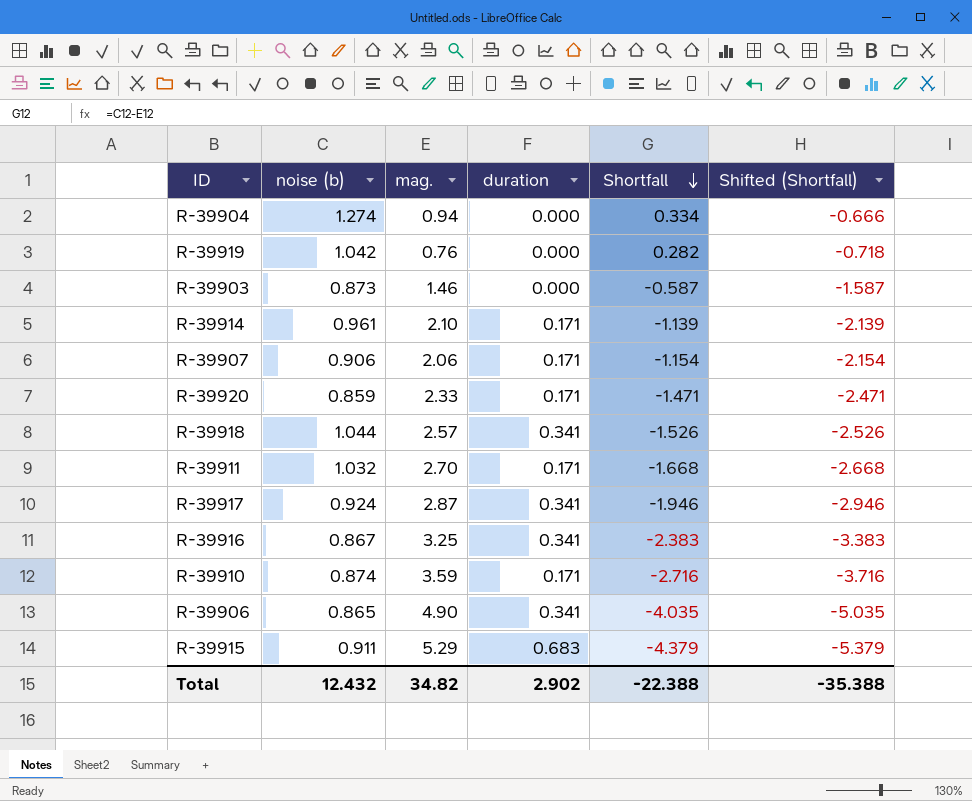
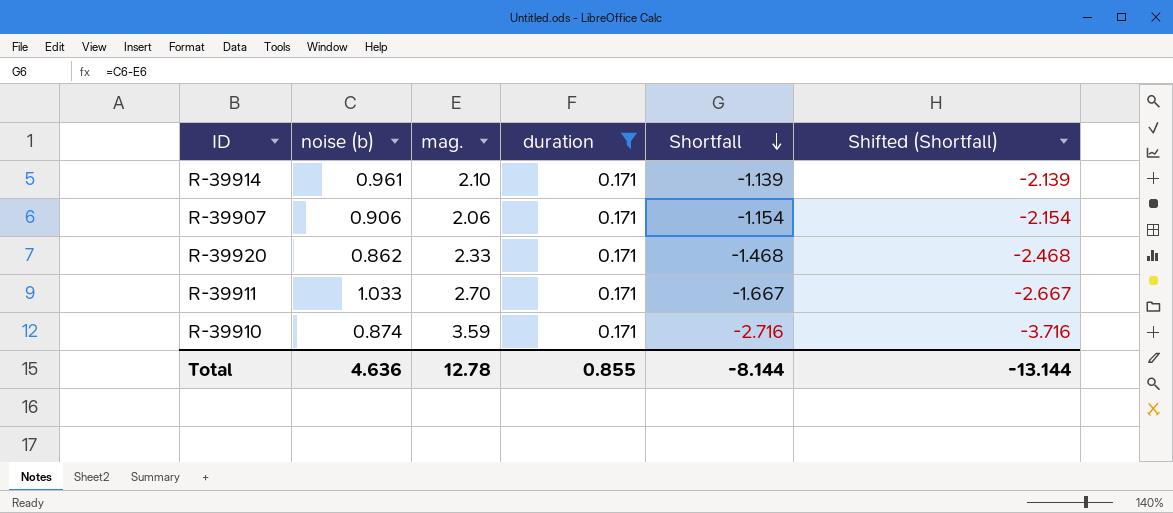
filter: none -> duration = 0.171
R-39920 | noise (b): 0.859 -> 0.862
R-39920 | Shortfall: -1.471 -> -1.468
R-39920 | Shifted (Shortfall): -2.471 -> -2.468
R-39911 | noise (b): 1.032 -> 1.033
R-39911 | Shortfall: -1.668 -> -1.667
R-39911 | Shifted (Shortfall): -2.668 -> -2.667
Total | noise (b): 12.432 -> 4.636
Total | mag.: 34.82 -> 12.78
Total | duration: 2.902 -> 0.855
Total | Shortfall: -22.388 -> -8.144
Total | Shifted (Shortfall): -35.388 -> -13.144

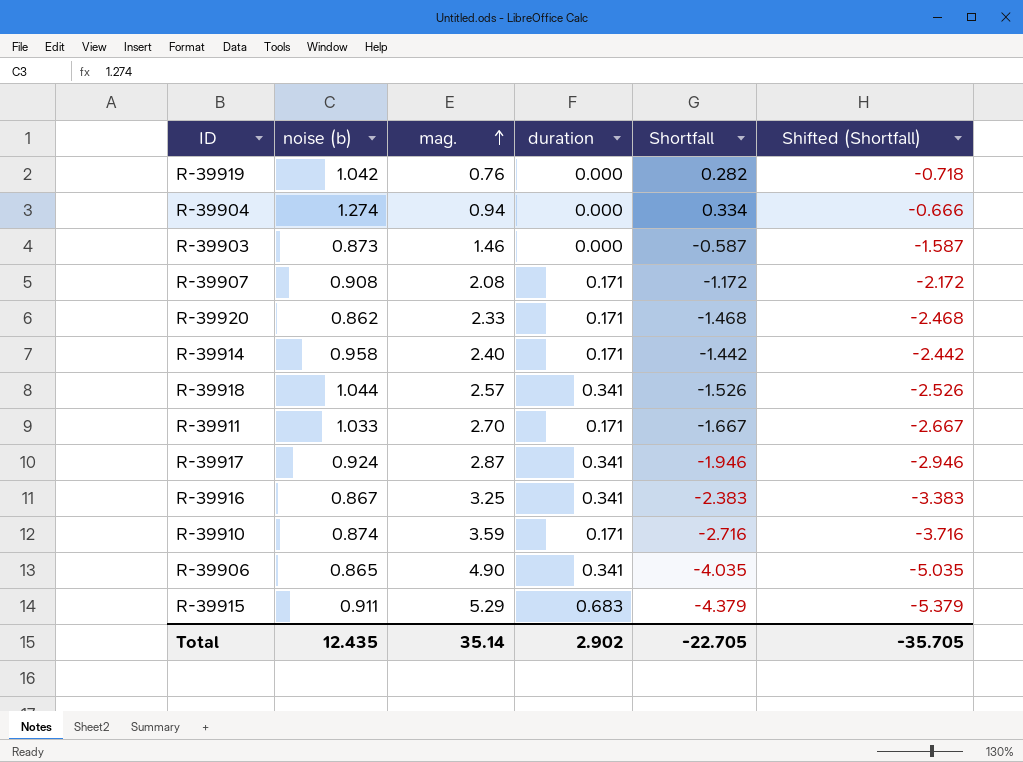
filter: duration = 0.171 -> none
row order: Shortfall descending -> mag. ascending
R-39907 | noise (b): 0.906 -> 0.908
R-39907 | mag.: 2.06 -> 2.08
R-39907 | Shortfall: -1.154 -> -1.172
R-39907 | Shifted (Shortfall): -2.154 -> -2.172
R-39914 | noise (b): 0.961 -> 0.958
R-39914 | mag.: 2.10 -> 2.40
R-39914 | Shortfall: -1.139 -> -1.442
R-39914 | Shifted (Shortfall): -2.139 -> -2.442
Total | noise (b): 4.636 -> 12.435
Total | mag.: 12.78 -> 35.14
Total | duration: 0.855 -> 2.902
Total | Shortfall: -8.144 -> -22.705
Total | Shifted (Shortfall): -13.144 -> -35.705

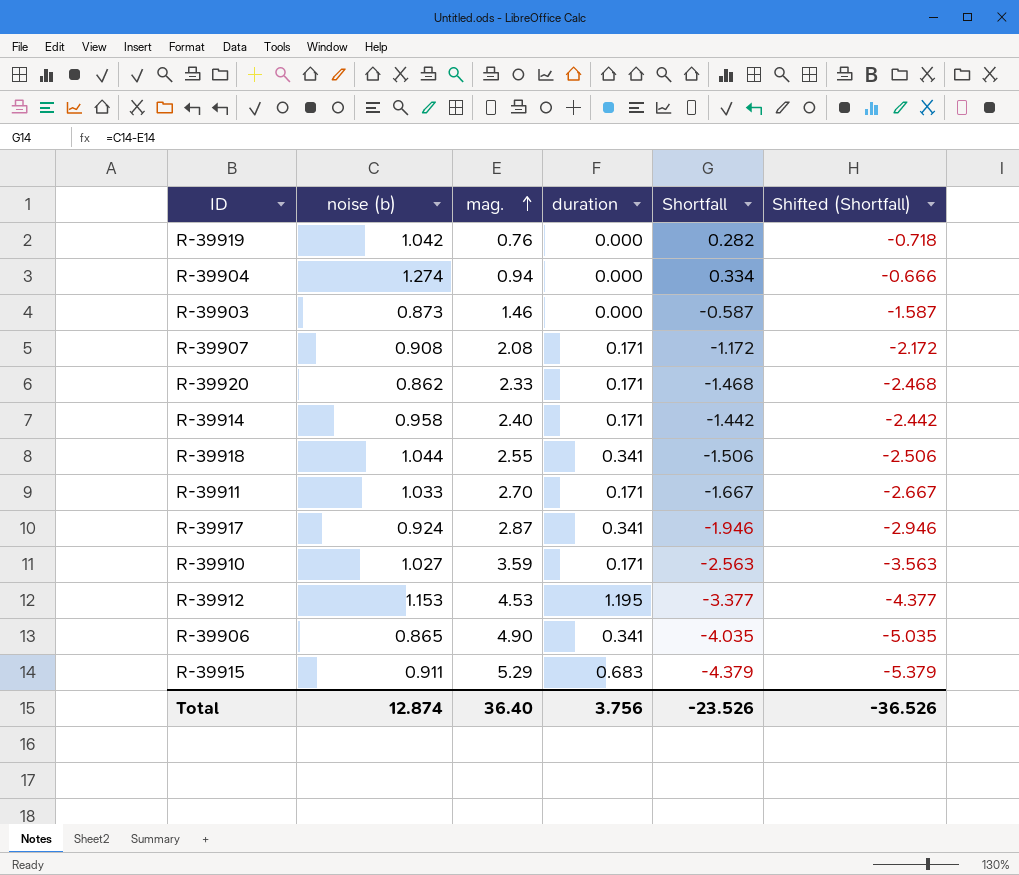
row R-39916: 0.867 | 3.25 | 0.341 | -2.383 | -3.383 -> none
R-39918 | mag.: 2.57 -> 2.55
R-39918 | Shortfall: -1.526 -> -1.506
R-39918 | Shifted (Shortfall): -2.526 -> -2.506
R-39910 | noise (b): 0.874 -> 1.027
R-39910 | Shortfall: -2.716 -> -2.563
R-39910 | Shifted (Shortfall): -3.716 -> -3.563
row R-39912: none -> 1.153 | 4.53 | 1.195 | -3.377 | -4.377
Total | noise (b): 12.435 -> 12.874
Total | mag.: 35.14 -> 36.40
Total | duration: 2.902 -> 3.756
Total | Shortfall: -22.705 -> -23.526
Total | Shifted (Shortfall): -35.705 -> -36.526

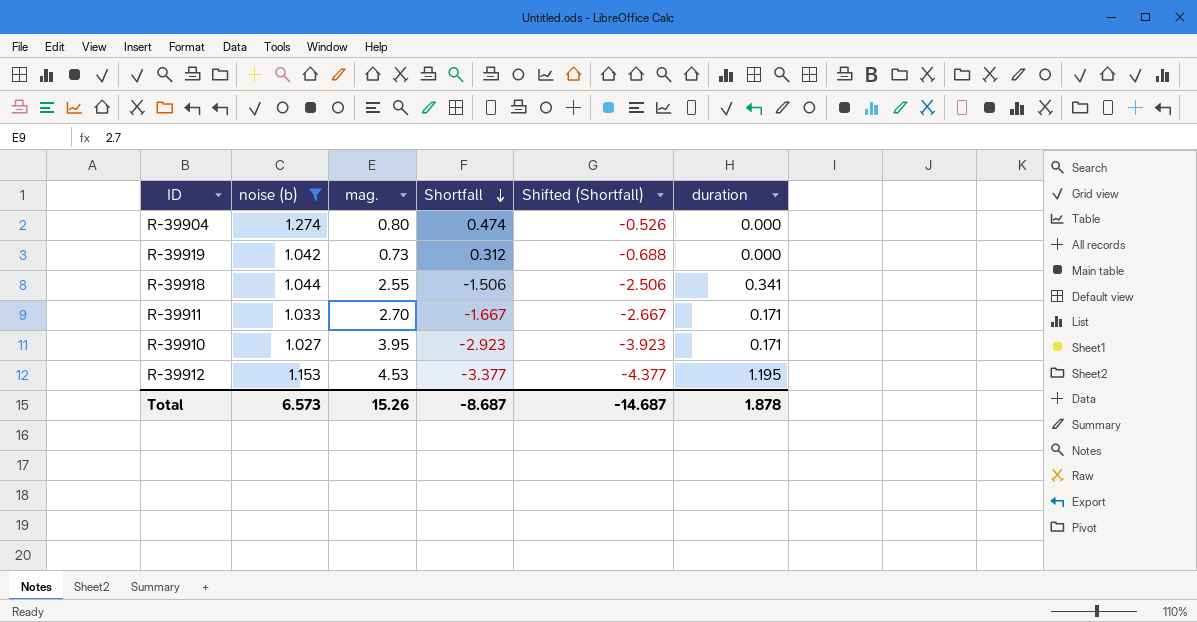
filter: none -> noise (b) >= 1.027
row order: mag. ascending -> Shortfall descending
column duration | position: 4 -> 6
R-39904 | mag.: 0.94 -> 0.80
R-39904 | Shortfall: 0.334 -> 0.474
R-39904 | Shifted (Shortfall): -0.666 -> -0.526
R-39919 | mag.: 0.76 -> 0.73
R-39919 | Shortfall: 0.282 -> 0.312
R-39919 | Shifted (Shortfall): -0.718 -> -0.688
R-39910 | mag.: 3.59 -> 3.95
R-39910 | Shortfall: -2.563 -> -2.923
R-39910 | Shifted (Shortfall): -3.563 -> -3.923
Total | noise (b): 12.874 -> 6.573
Total | mag.: 36.40 -> 15.26
Total | Shortfall: -23.526 -> -8.687
Total | Shifted (Shortfall): -36.526 -> -14.687
Total | duration: 3.756 -> 1.878

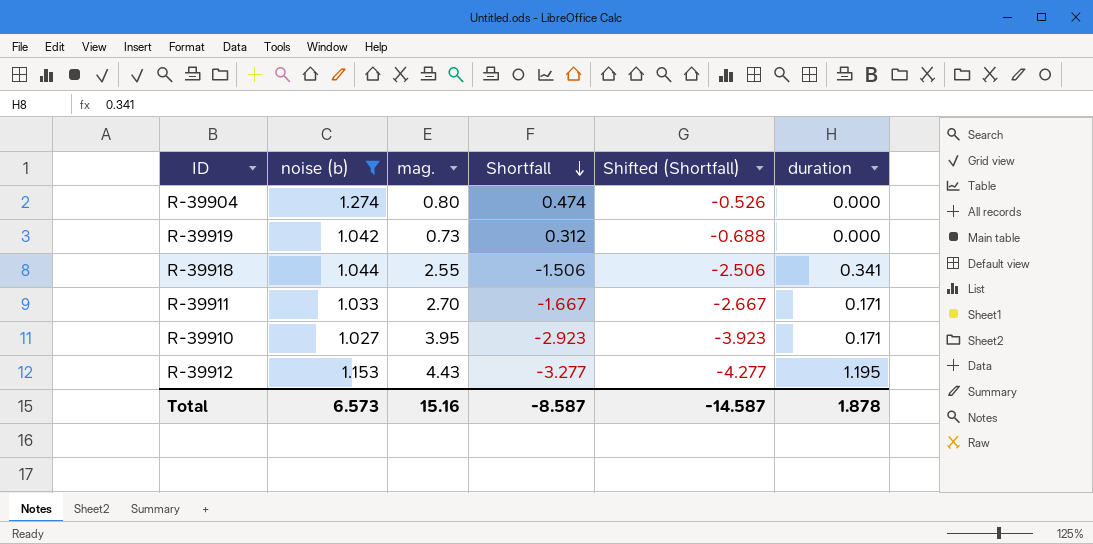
R-39912 | mag.: 4.53 -> 4.43
R-39912 | Shortfall: -3.377 -> -3.277
R-39912 | Shifted (Shortfall): -4.377 -> -4.277
Total | mag.: 15.26 -> 15.16
Total | Shortfall: -8.687 -> -8.587
Total | Shifted (Shortfall): -14.687 -> -14.587

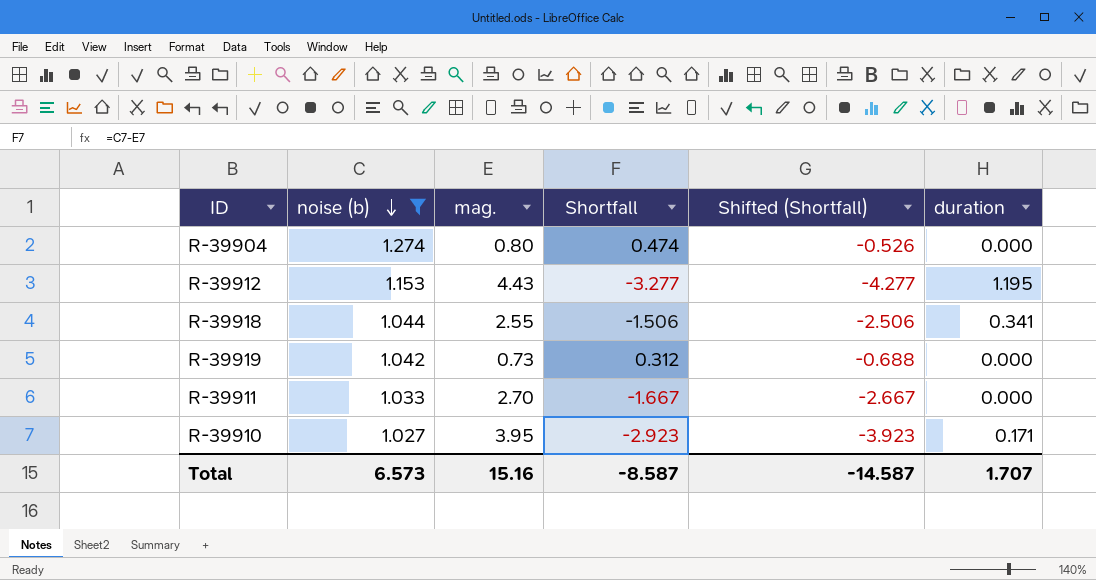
row order: Shortfall descending -> noise (b) descending
R-39911 | duration: 0.171 -> 0.000
Total | duration: 1.878 -> 1.707

